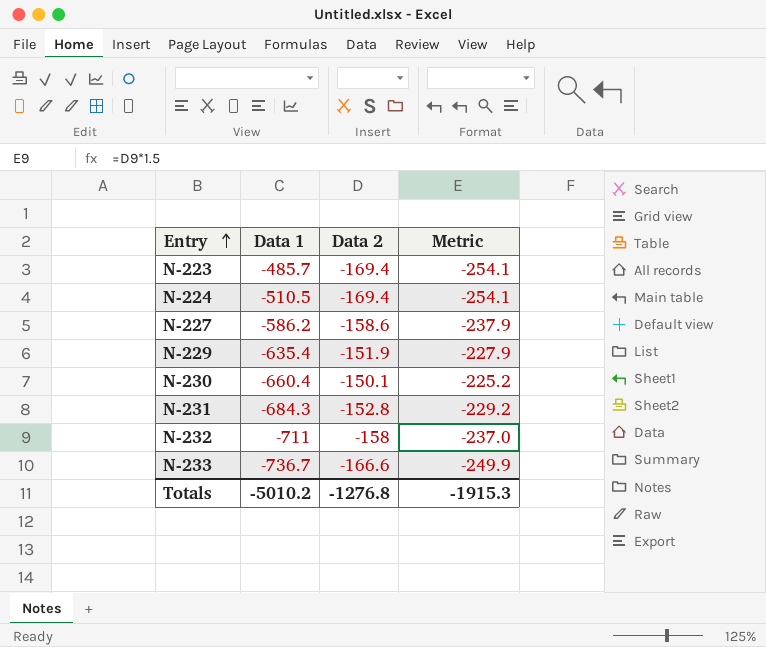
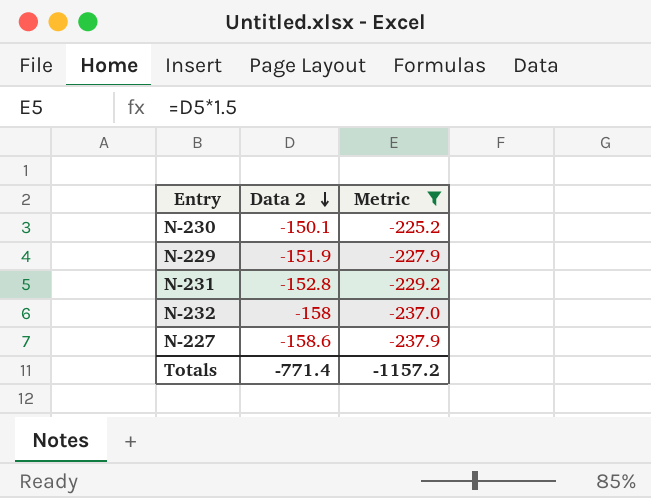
filter: none -> Metric >= -237.9
row order: Entry ascending -> Data 2 descending
column Data 1 | position: 2 -> none
Totals | Data 2: -1276.8 -> -771.4
Totals | Metric: -1915.3 -> -1157.2

